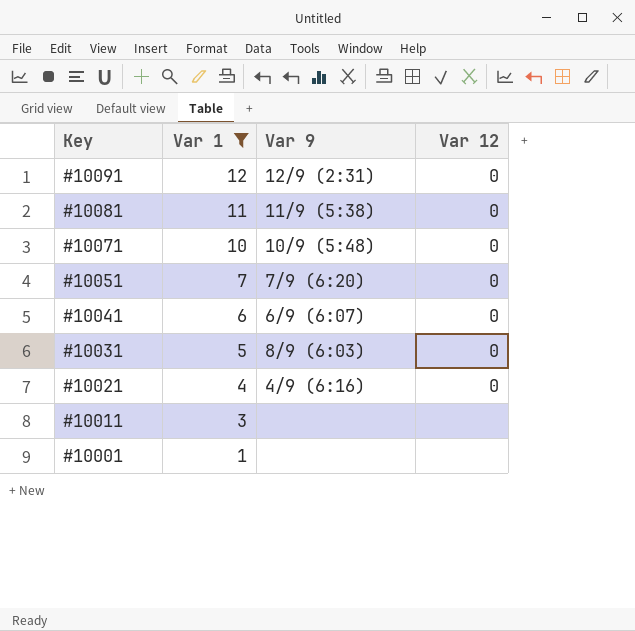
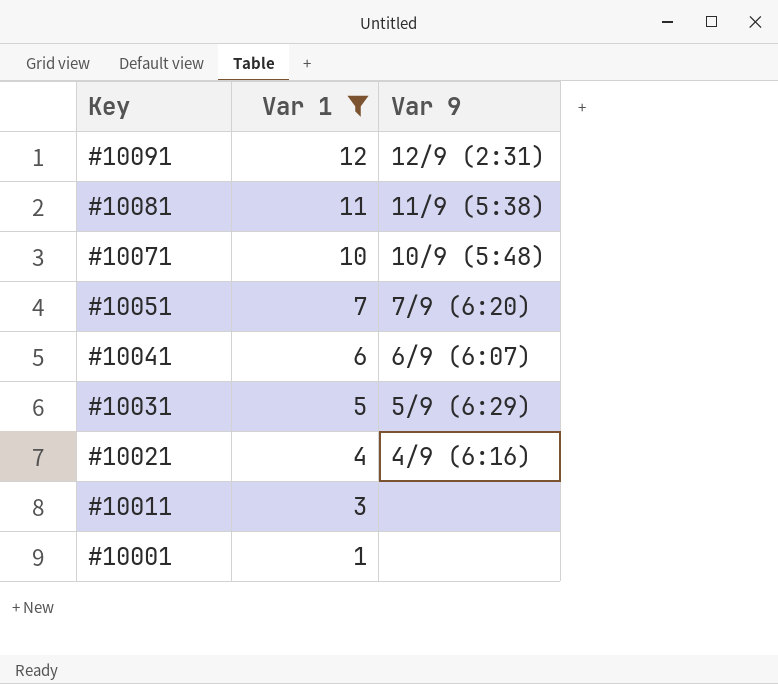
column Var 12 | position: 4 -> none
#10031 | Var 9: 8/9 (6:03) -> 5/9 (6:29)

